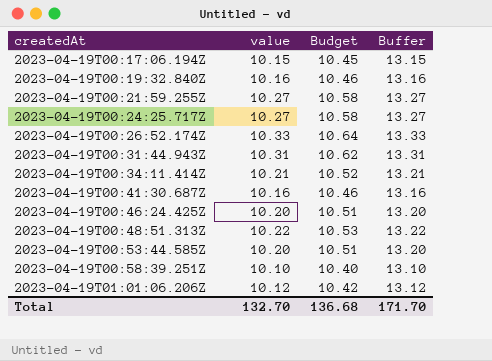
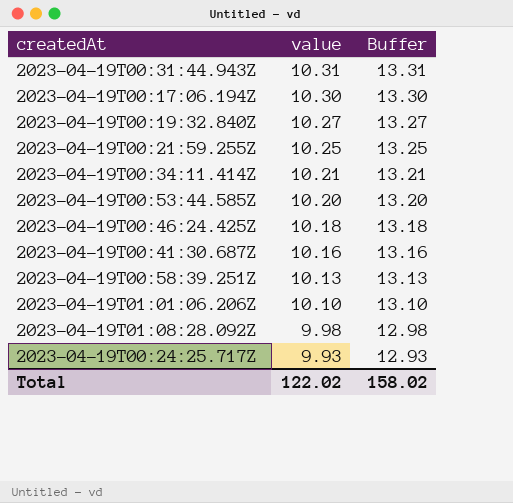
row order: createdAt ascending -> value descending
column Budget | formula: [value] * 1.03 -> none
row 2023-04-19T00:26:52.174Z: 10.33 | 10.64 | 13.33 -> none
row 2023-04-19T00:48:51.313Z: 10.22 | 10.53 | 13.22 -> none
2023-04-19T00:17:06.194Z | value: 10.15 -> 10.30
2023-04-19T00:17:06.194Z | Buffer: 13.15 -> 13.30
2023-04-19T00:19:32.840Z | value: 10.16 -> 10.27
2023-04-19T00:19:32.840Z | Buffer: 13.16 -> 13.27
2023-04-19T00:21:59.255Z | value: 10.27 -> 10.25
2023-04-19T00:21:59.255Z | Buffer: 13.27 -> 13.25
2023-04-19T00:46:24.425Z | value: 10.20 -> 10.18
2023-04-19T00:46:24.425Z | Buffer: 13.20 -> 13.18
2023-04-19T00:58:39.251Z | value: 10.10 -> 10.13
2023-04-19T00:58:39.251Z | Buffer: 13.10 -> 13.13
2023-04-19T01:01:06.206Z | value: 10.12 -> 10.10
2023-04-19T01:01:06.206Z | Buffer: 13.12 -> 13.10
row 2023-04-19T01:08:28.092Z: none -> 9.98 | 12.98
2023-04-19T00:24:25.717Z | value: 10.27 -> 9.93
2023-04-19T00:24:25.717Z | Buffer: 13.27 -> 12.93
Total | value: 132.70 -> 122.02
Total | Buffer: 171.70 -> 158.02

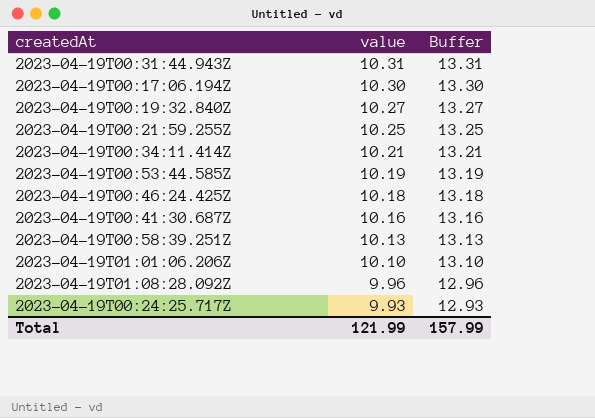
2023-04-19T00:53:44.585Z | value: 10.20 -> 10.19
2023-04-19T00:53:44.585Z | Buffer: 13.20 -> 13.19
2023-04-19T01:08:28.092Z | value: 9.98 -> 9.96
2023-04-19T01:08:28.092Z | Buffer: 12.98 -> 12.96
Total | value: 122.02 -> 121.99
Total | Buffer: 158.02 -> 157.99

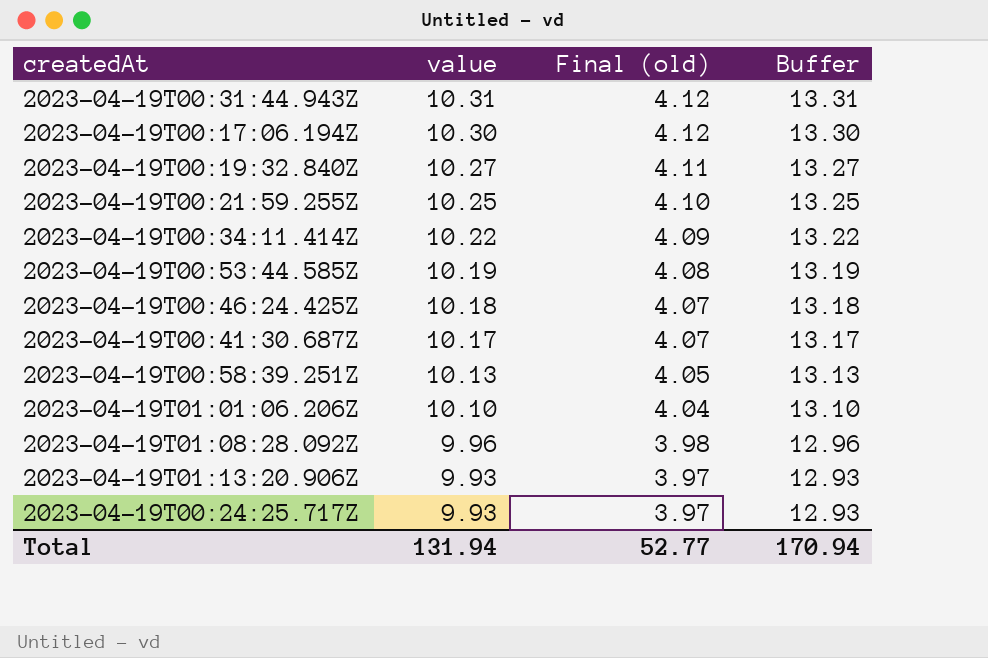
column Final (old) | formula: none -> [value] * 0.4
2023-04-19T00:34:11.414Z | value: 10.21 -> 10.22
2023-04-19T00:34:11.414Z | Buffer: 13.21 -> 13.22
2023-04-19T00:41:30.687Z | value: 10.16 -> 10.17
2023-04-19T00:41:30.687Z | Buffer: 13.16 -> 13.17
row 2023-04-19T01:13:20.906Z: none -> 9.93 | 3.97 | 12.93
Total | value: 121.99 -> 131.94
Total | Buffer: 157.99 -> 170.94

